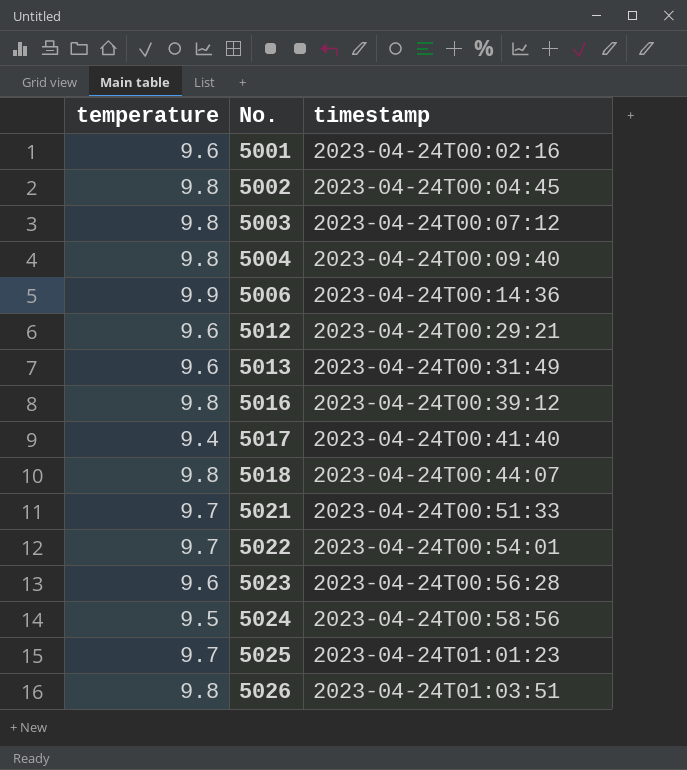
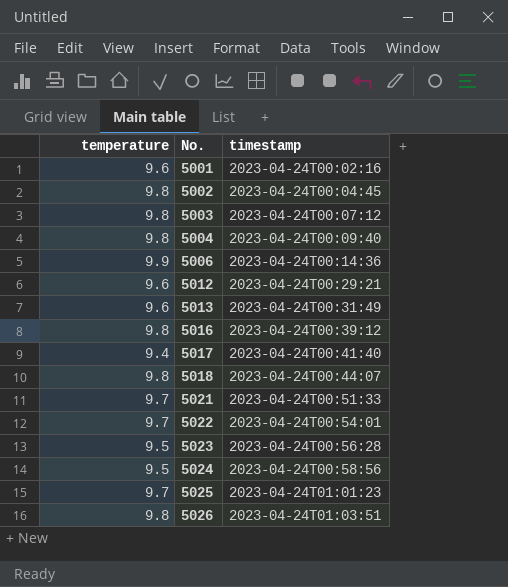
5023 | temperature: 9.6 -> 9.5

